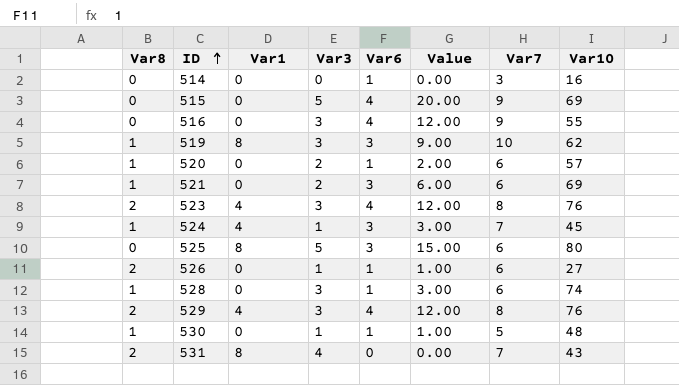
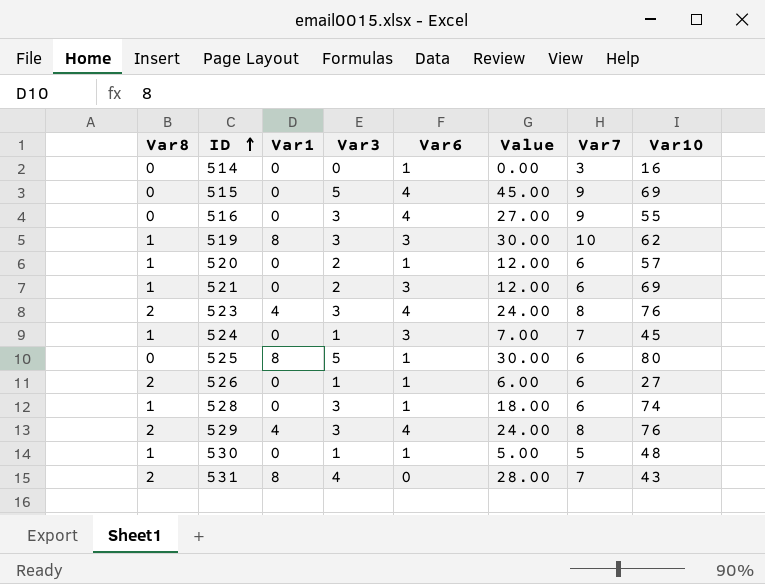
column Value | formula: [Var3] * [Var6] -> [Var3] * [Var7]
524 | Var1: 4 -> 0
525 | Var6: 3 -> 1

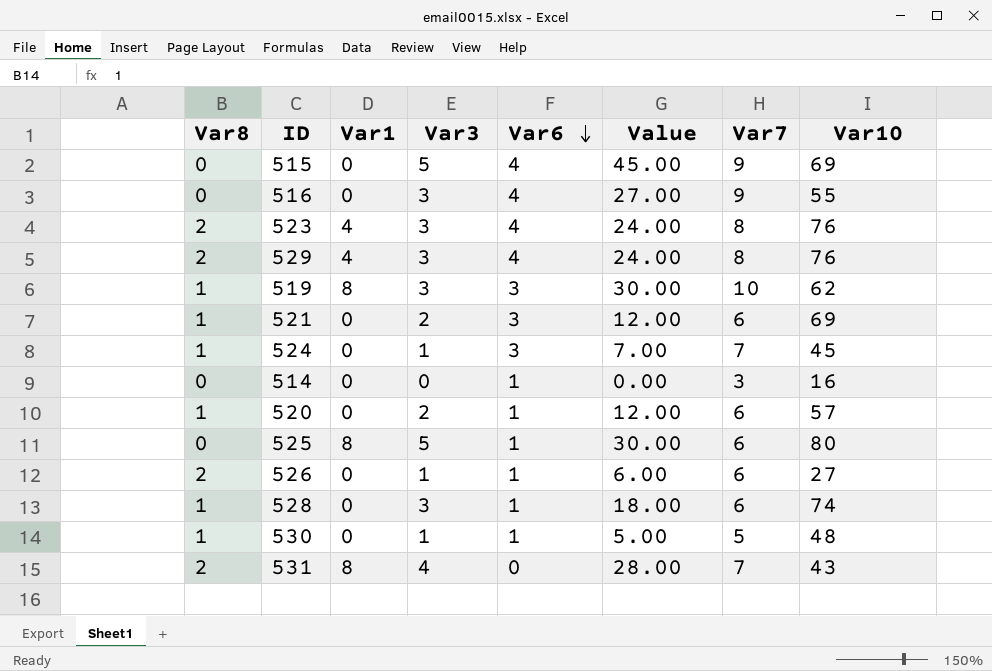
row order: ID ascending -> Var6 descending

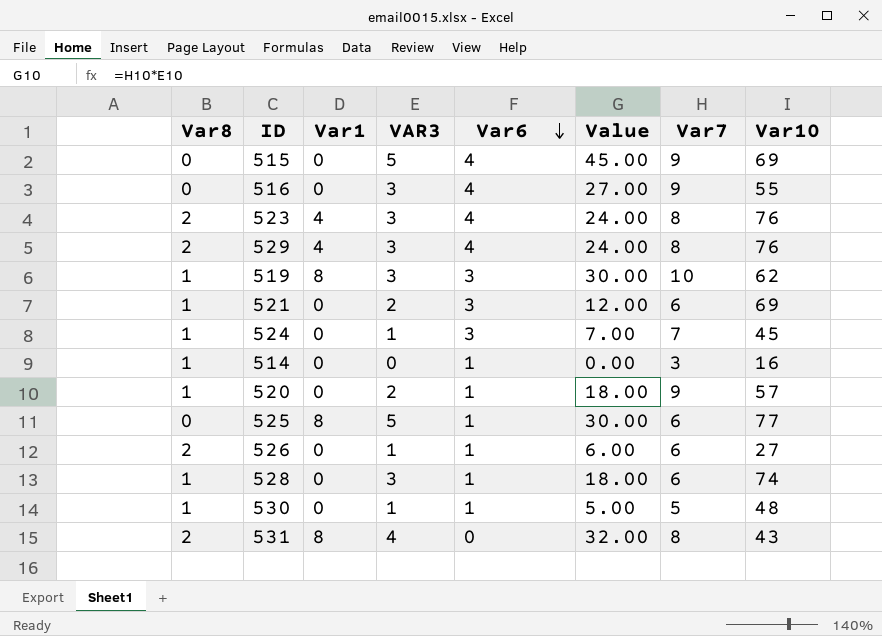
column name: Var3 -> VAR3
514 | Var8: 0 -> 1
520 | Value: 12.00 -> 18.00
520 | Var7: 6 -> 9
525 | Var10: 80 -> 77
531 | Value: 28.00 -> 32.00
531 | Var7: 7 -> 8

